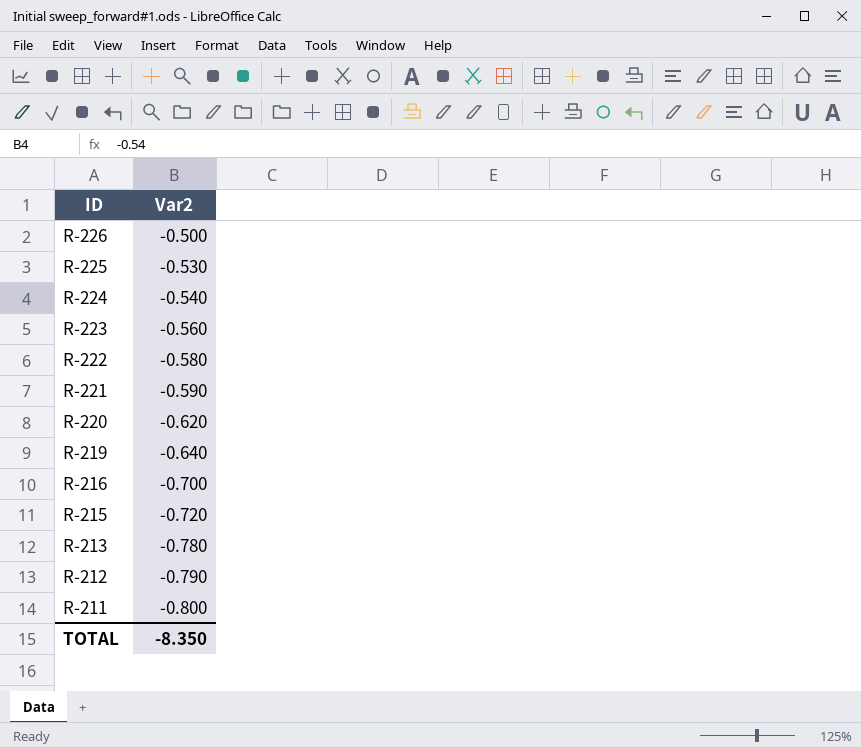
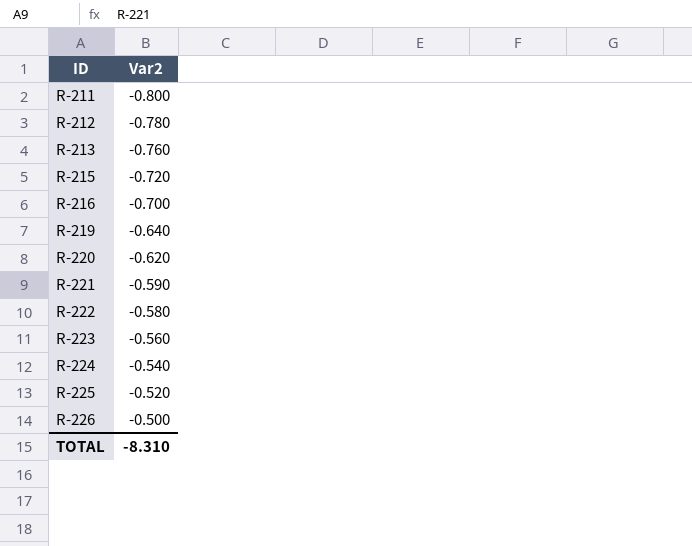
row order: ID descending -> ID ascending
R-212 | Var2: -0.790 -> -0.780
R-213 | Var2: -0.780 -> -0.760
R-225 | Var2: -0.530 -> -0.520
TOTAL | Var2: -8.350 -> -8.310

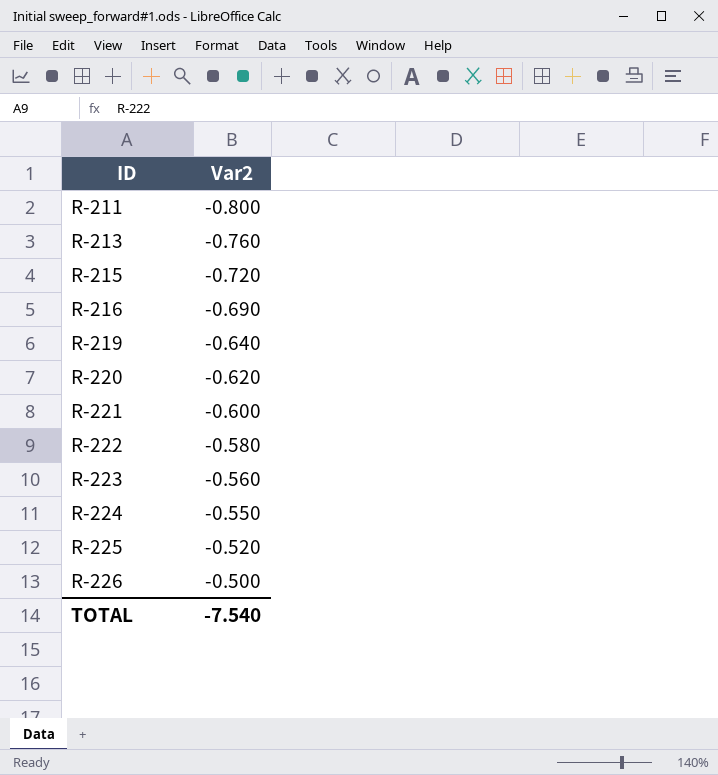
row R-212: -0.780 -> none
R-216 | Var2: -0.700 -> -0.690
R-221 | Var2: -0.590 -> -0.600
R-224 | Var2: -0.540 -> -0.550
TOTAL | Var2: -8.310 -> -7.540

